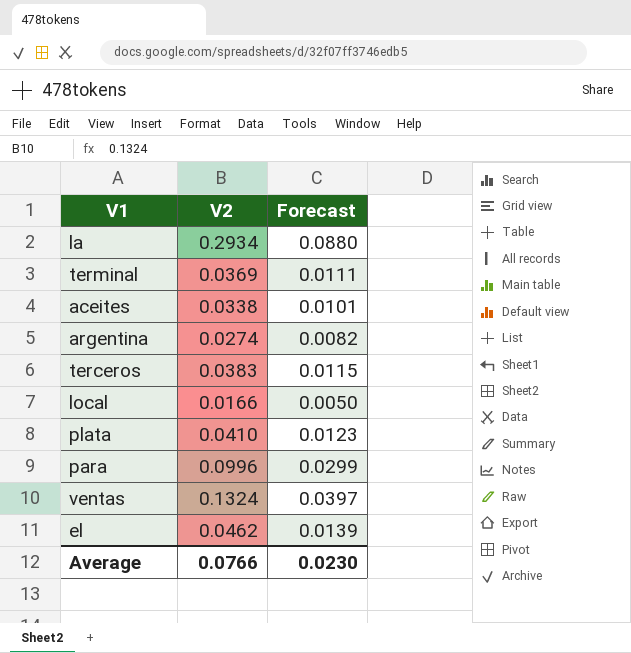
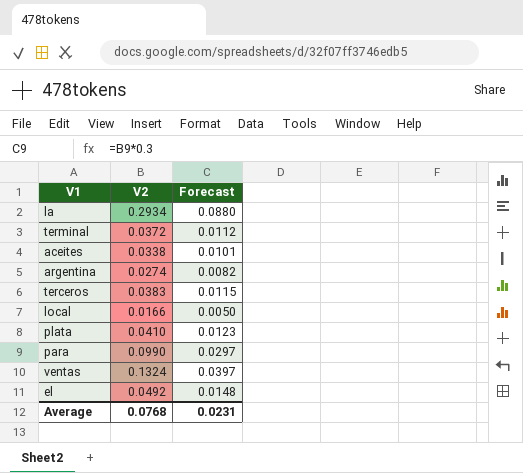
terminal | V2: 0.0369 -> 0.0372
terminal | Forecast: 0.0111 -> 0.0112
para | V2: 0.0996 -> 0.0990
para | Forecast: 0.0299 -> 0.0297
el | V2: 0.0462 -> 0.0492
el | Forecast: 0.0139 -> 0.0148
Average | V2: 0.0766 -> 0.0768
Average | Forecast: 0.0230 -> 0.0231

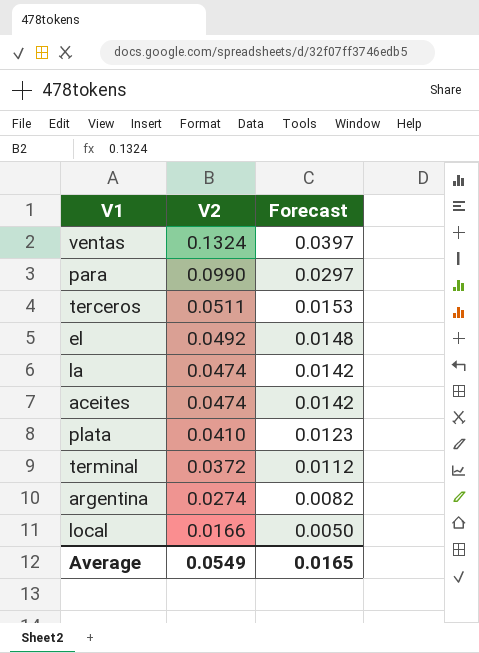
row order: none -> V2 descending
terceros | V2: 0.0383 -> 0.0511
terceros | Forecast: 0.0115 -> 0.0153
la | V2: 0.2934 -> 0.0474
la | Forecast: 0.0880 -> 0.0142
aceites | V2: 0.0338 -> 0.0474
aceites | Forecast: 0.0101 -> 0.0142
Average | V2: 0.0768 -> 0.0549
Average | Forecast: 0.0231 -> 0.0165

